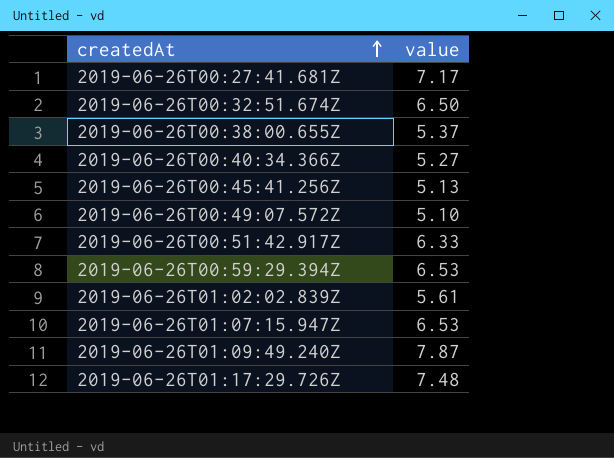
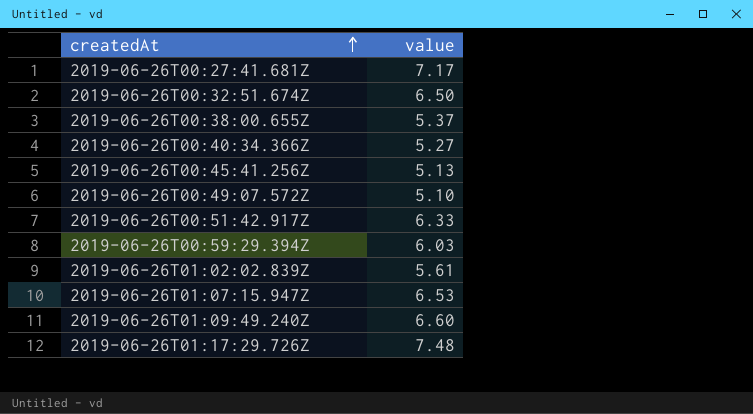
2019-06-26T00:59:29.394Z | value: 6.53 -> 6.03
2019-06-26T01:09:49.240Z | value: 7.87 -> 6.60

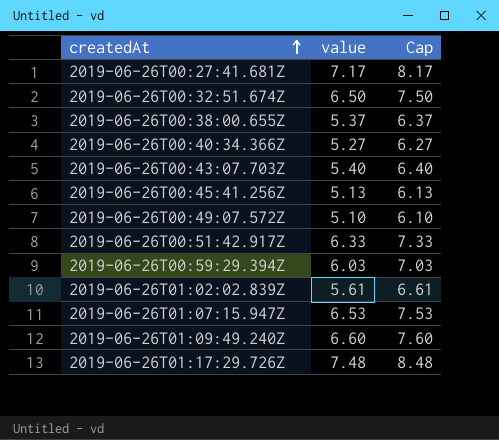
column Cap | formula: none -> [value] + 1
row 2019-06-26T00:43:07.703Z: none -> 5.40 | 6.40

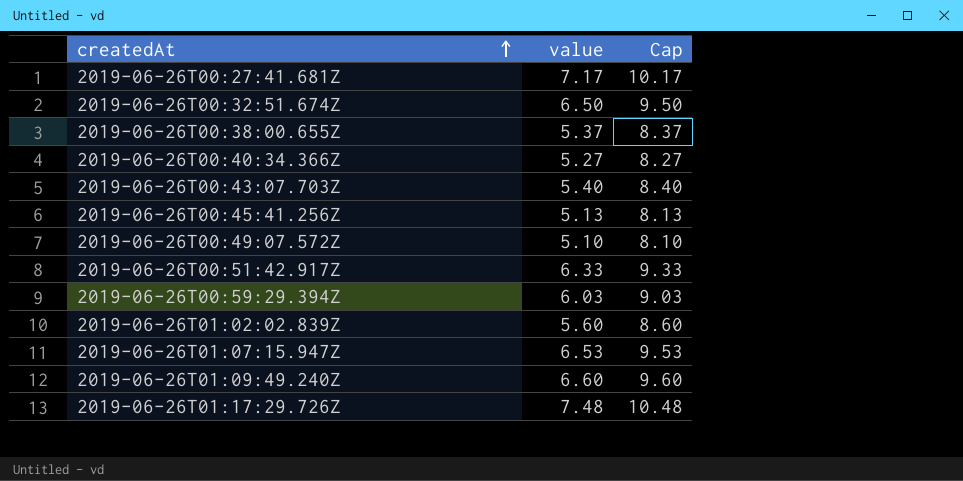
column Cap | formula: [value] + 1 -> [value] + 3
2019-06-26T01:02:02.839Z | value: 5.61 -> 5.60

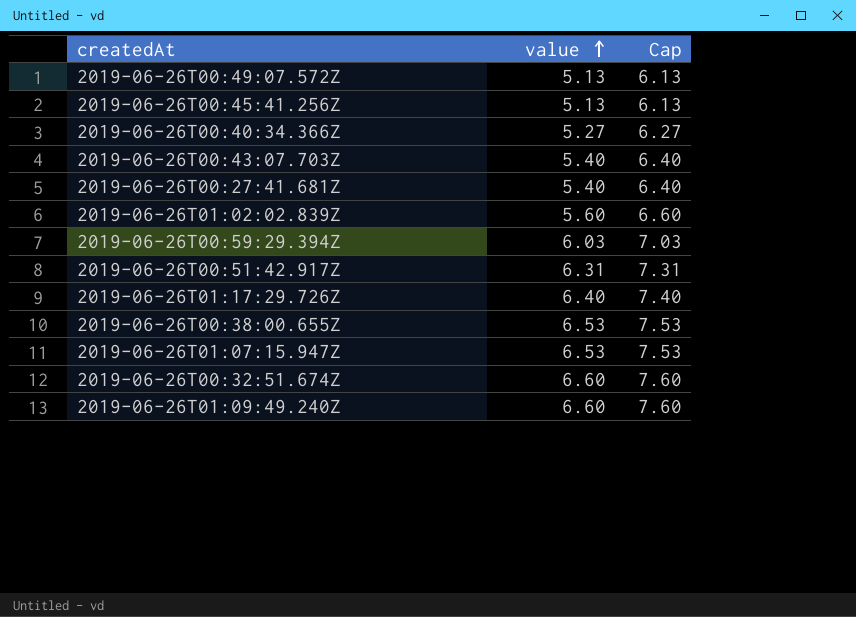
row order: createdAt ascending -> value ascending
column Cap | formula: [value] + 3 -> [value] + 1
2019-06-26T00:49:07.572Z | value: 5.10 -> 5.13
2019-06-26T00:27:41.681Z | value: 7.17 -> 5.40
2019-06-26T00:51:42.917Z | value: 6.33 -> 6.31
2019-06-26T01:17:29.726Z | value: 7.48 -> 6.40
2019-06-26T00:38:00.655Z | value: 5.37 -> 6.53
2019-06-26T00:32:51.674Z | value: 6.50 -> 6.60

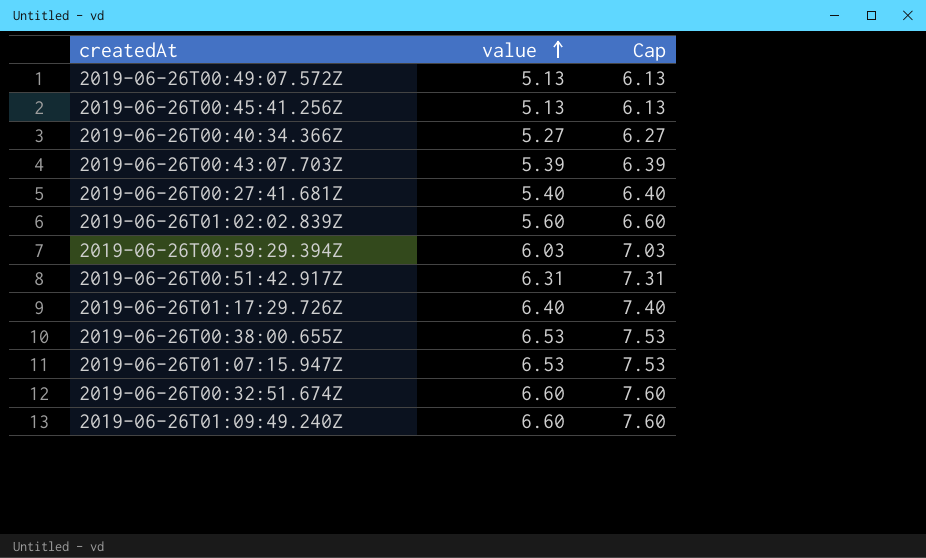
2019-06-26T00:43:07.703Z | value: 5.40 -> 5.39
2019-06-26T00:43:07.703Z | Cap: 6.40 -> 6.39

